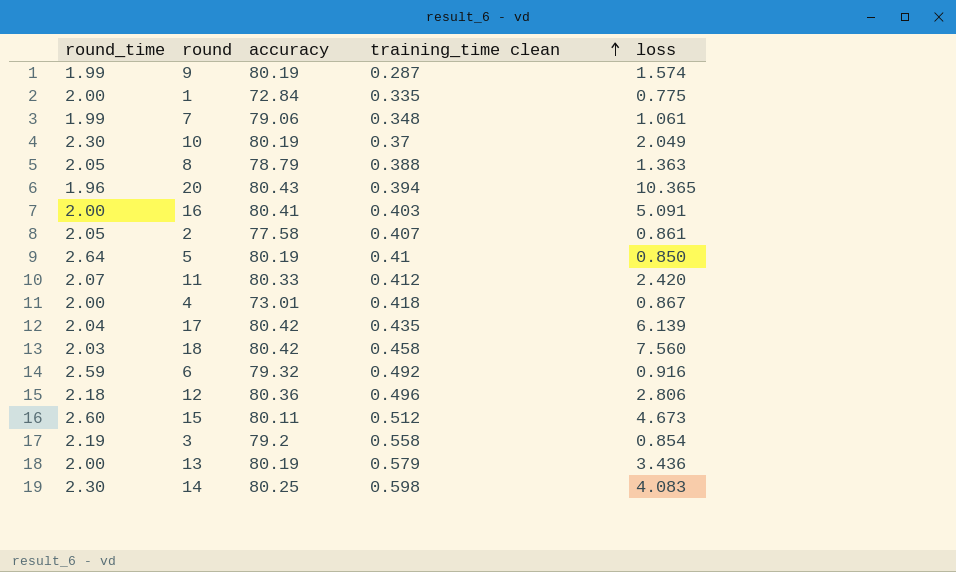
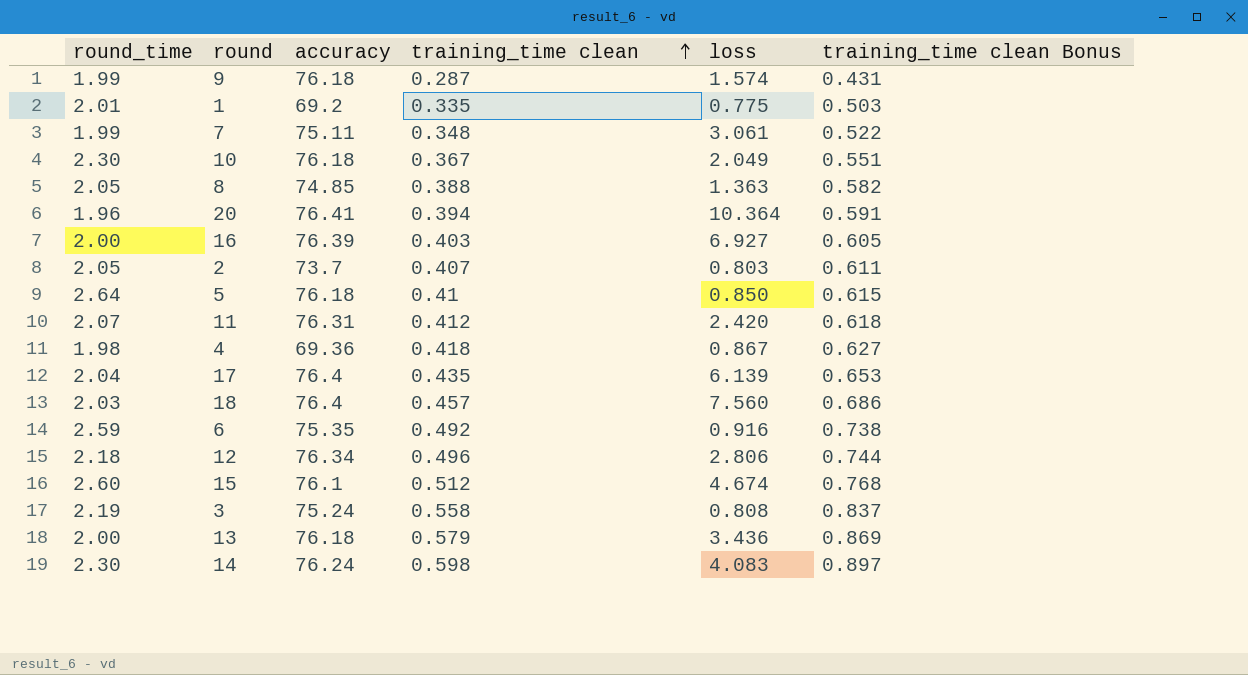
column training_time clean Bonus | formula: none -> [training_time clean] * 1.5
9 | accuracy: 80.19 -> 76.18
1 | round_time: 2.00 -> 2.01
1 | accuracy: 72.84 -> 69.2
7 | accuracy: 79.06 -> 75.11
7 | loss: 1.061 -> 3.061
10 | accuracy: 80.19 -> 76.18
10 | training_time clean: 0.37 -> 0.367
8 | accuracy: 78.79 -> 74.85
20 | accuracy: 80.43 -> 76.41
20 | loss: 10.365 -> 10.364
16 | accuracy: 80.41 -> 76.39
16 | loss: 5.091 -> 6.927
2 | accuracy: 77.58 -> 73.7
2 | loss: 0.861 -> 0.803
5 | accuracy: 80.19 -> 76.18
11 | accuracy: 80.33 -> 76.31
4 | round_time: 2.00 -> 1.98
4 | accuracy: 73.01 -> 69.36
17 | accuracy: 80.42 -> 76.4
18 | accuracy: 80.42 -> 76.4
18 | training_time clean: 0.458 -> 0.457
6 | accuracy: 79.32 -> 75.35
12 | accuracy: 80.36 -> 76.34
15 | accuracy: 80.11 -> 76.1
15 | loss: 4.673 -> 4.674
3 | accuracy: 79.2 -> 75.24
3 | loss: 0.854 -> 0.808
13 | accuracy: 80.19 -> 76.18
14 | accuracy: 80.25 -> 76.24

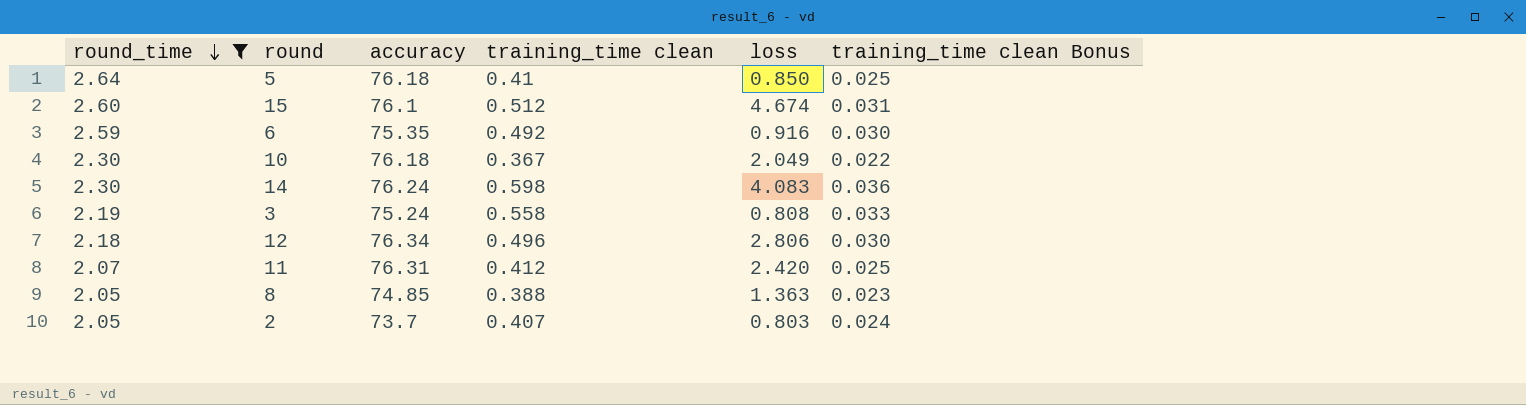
filter: none -> round_time >= 2.05
row order: training_time clean ascending -> round_time descending
column training_time clean Bonus | formula: [training_time clean] * 1.5 -> [training_time clean] * 0.06

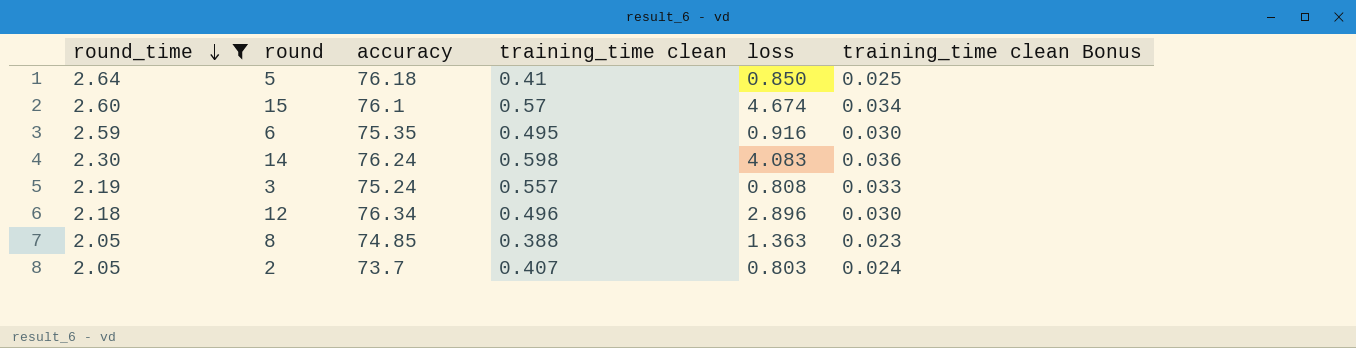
row 10: 2.30 | 76.18 | 0.367 | 2.049 | 0.022 -> none
row 11: 2.07 | 76.31 | 0.412 | 2.420 | 0.025 -> none
15 | training_time clean: 0.512 -> 0.57
15 | training_time clean Bonus: 0.031 -> 0.034
6 | training_time clean: 0.492 -> 0.495
3 | training_time clean: 0.558 -> 0.557
12 | loss: 2.806 -> 2.896

